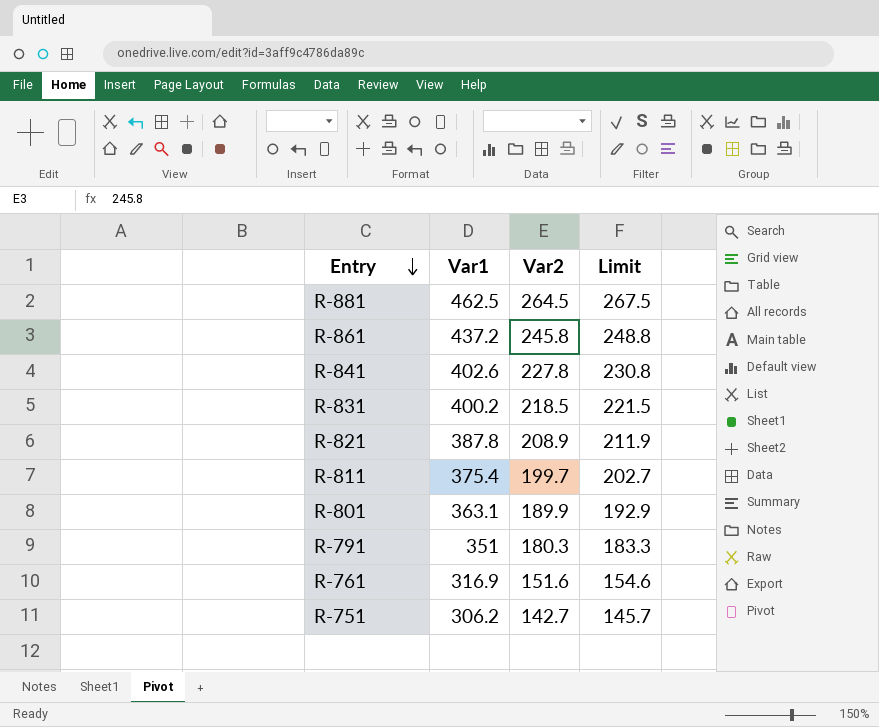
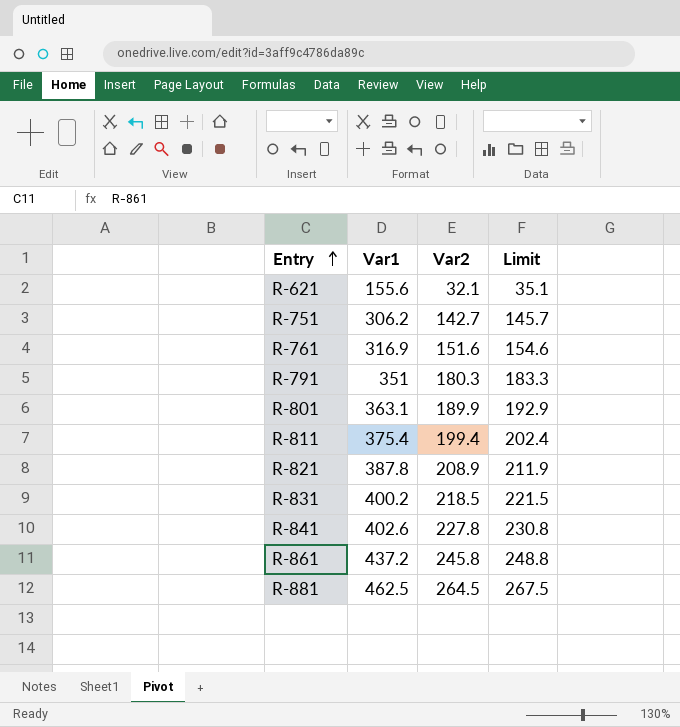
row order: Entry descending -> Entry ascending
row R-621: none -> 155.6 | 32.1 | 35.1
R-811 | Var2: 199.7 -> 199.4
R-811 | Limit: 202.7 -> 202.4

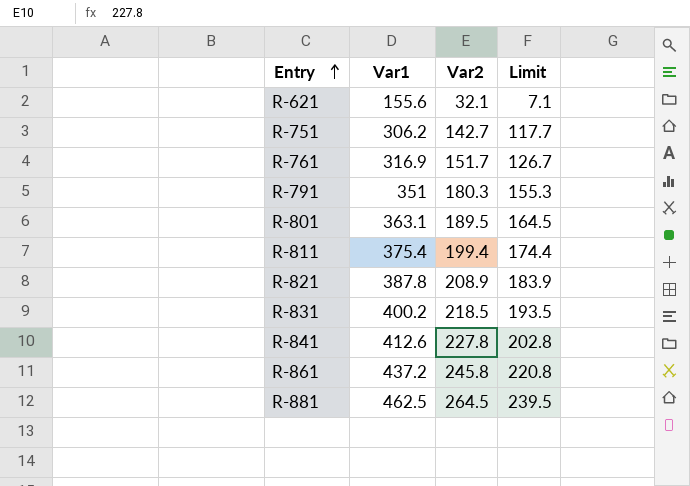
column Limit | formula: [Var2] + 3 -> [Var2] - 25
R-761 | Var2: 151.6 -> 151.7
R-801 | Var2: 189.9 -> 189.5
R-841 | Var1: 402.6 -> 412.6

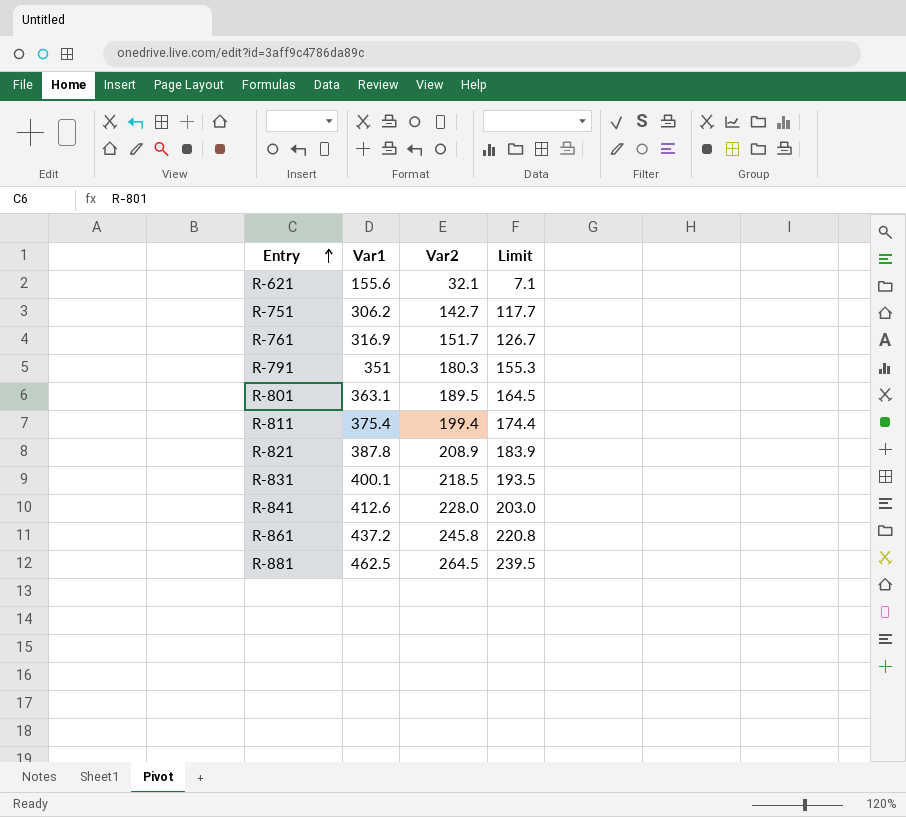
R-831 | Var1: 400.2 -> 400.1
R-841 | Var2: 227.8 -> 228.0
R-841 | Limit: 202.8 -> 203.0

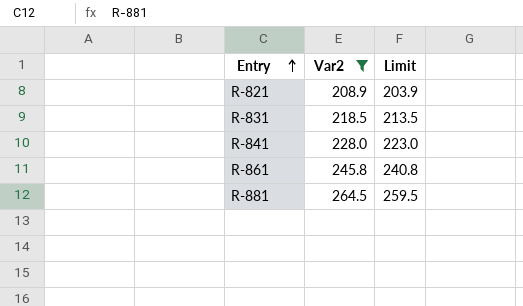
filter: none -> Var2 >= 208.9
column Var1 | position: 2 -> none
column Limit | formula: [Var2] - 25 -> [Var2] - 5

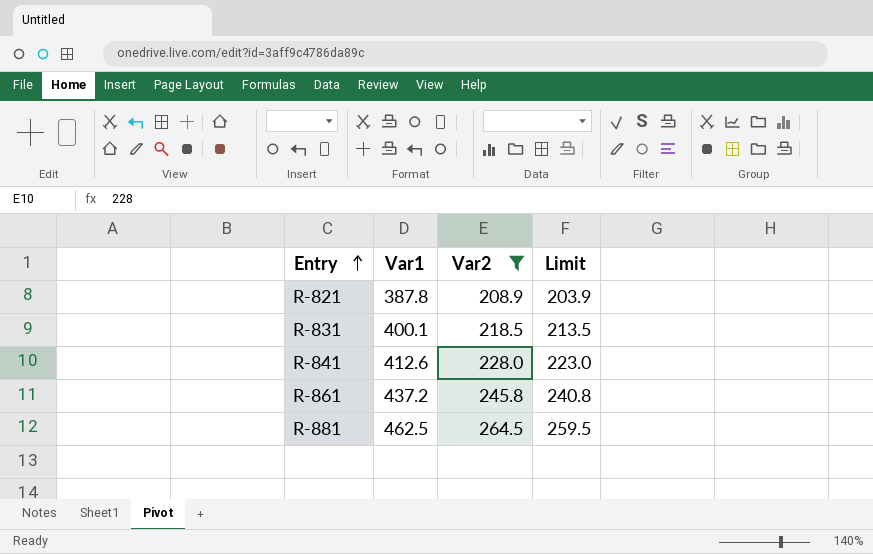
column Var1 | position: none -> 2

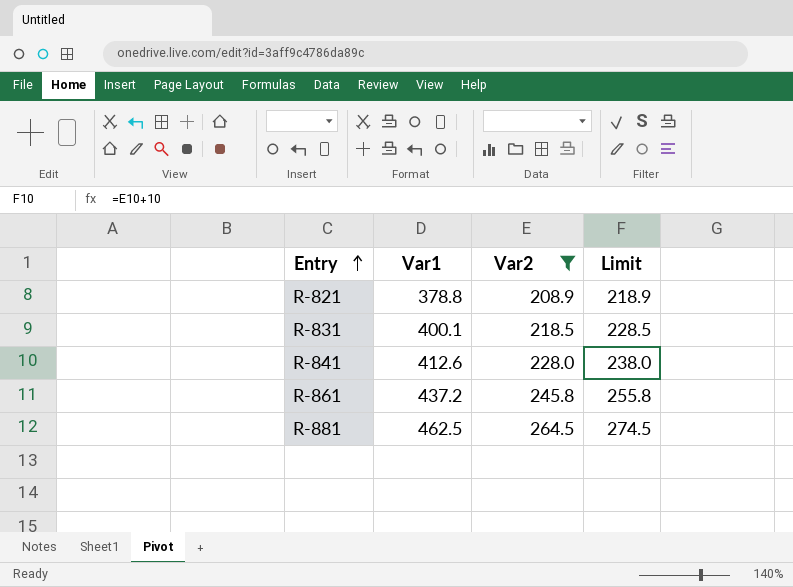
column Limit | formula: [Var2] - 5 -> [Var2] + 10
R-821 | Var1: 387.8 -> 378.8

